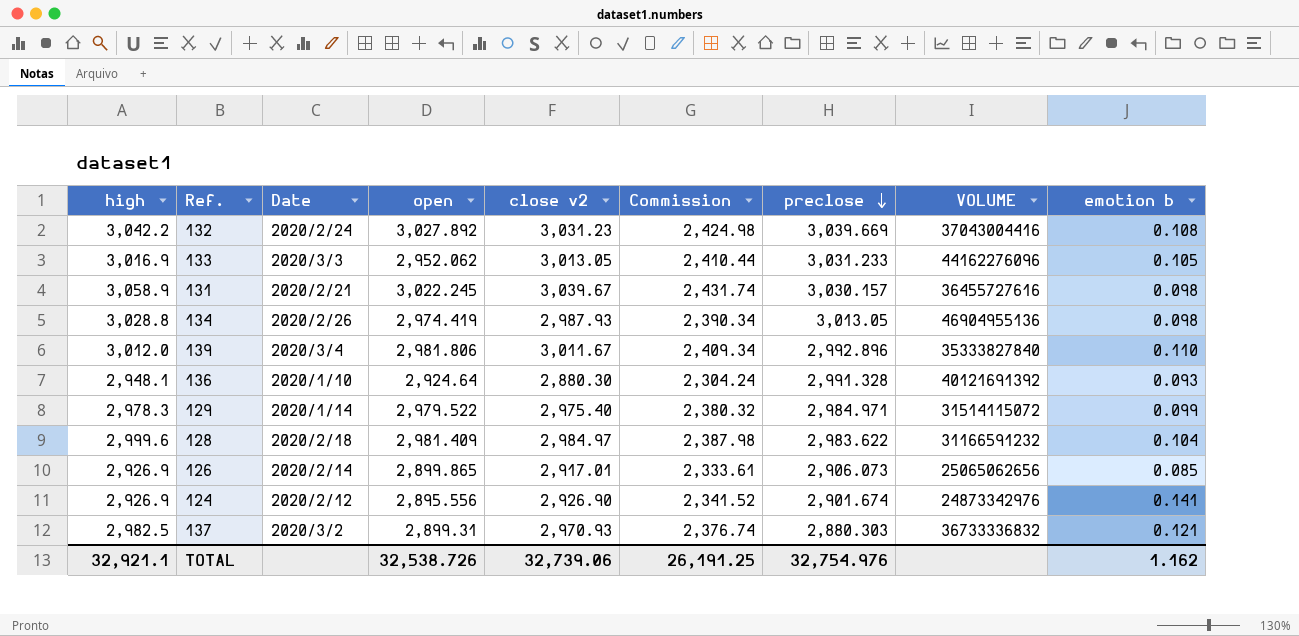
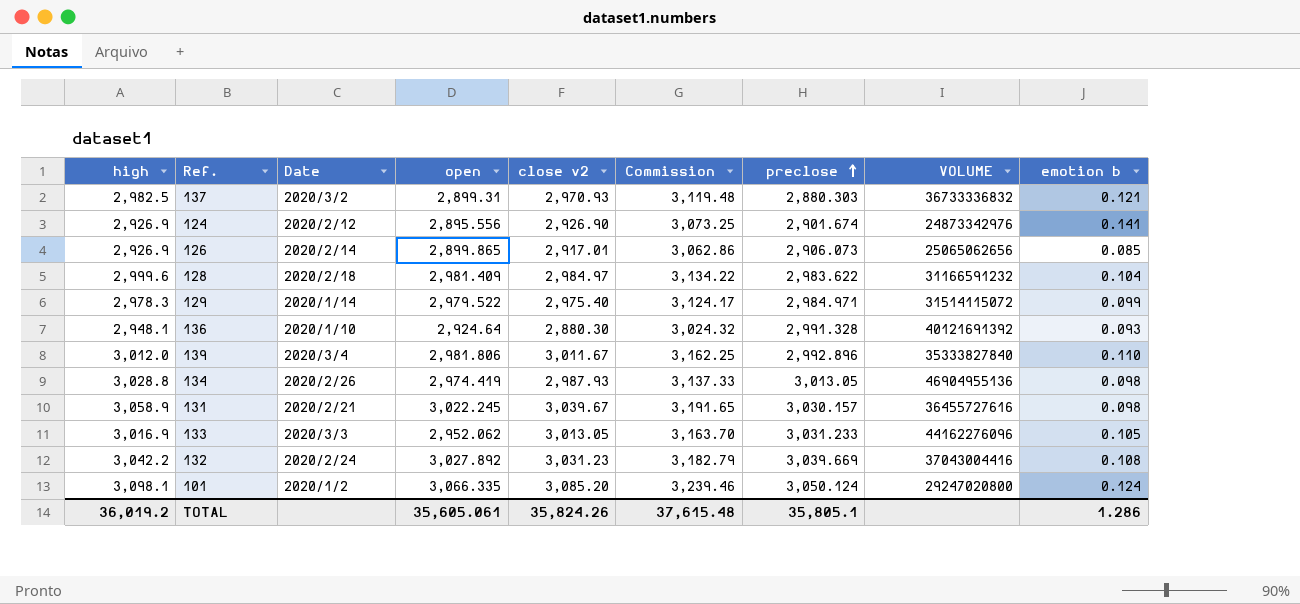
row order: preclose descending -> preclose ascending
column Commission | formula: [close v2] * 0.8 -> [close v2] * 1.05
row 101: none -> 3,098.1 | 2020/1/2 | 3,066.335 | 3,085.20 | 3,239.46 | 3,050.124 | 29247020800 | 0.124
TOTAL | high: 32,921.1 -> 36,019.2
TOTAL | open: 32,538.726 -> 35,605.061
TOTAL | close v2: 32,739.06 -> 35,824.26
TOTAL | Commission: 26,191.25 -> 37,615.48
TOTAL | preclose: 32,754.976 -> 35,805.1
TOTAL | emotion b: 1.162 -> 1.286

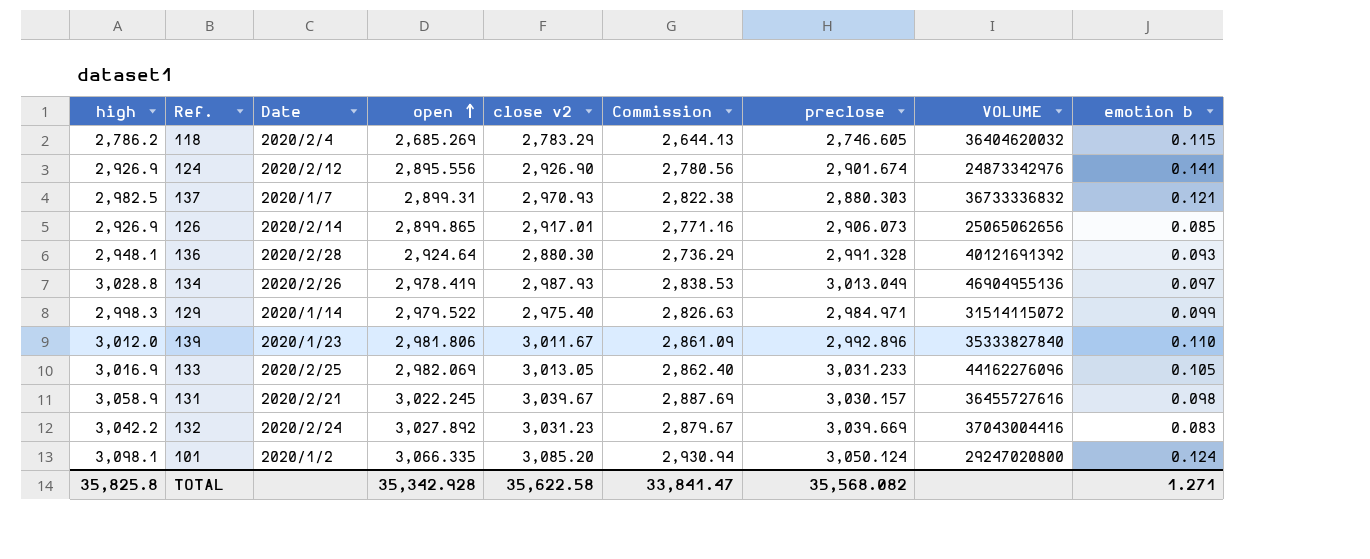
row order: preclose ascending -> open ascending
column Commission | formula: [close v2] * 1.05 -> [close v2] * 0.95
row 128: 2,999.6 | 2020/2/18 | 2,981.409 | 2,984.97 | 3,134.22 | 2,983.622 | 31166591232 | 0.104 -> none
row 118: none -> 2,786.2 | 2020/2/4 | 2,685.269 | 2,783.29 | 2,644.13 | 2,746.605 | 36404620032 | 0.115
137 | Date: 2020/3/2 -> 2020/1/7
136 | Date: 2020/1/10 -> 2020/2/28
134 | open: 2,974.419 -> 2,978.419
134 | preclose: 3,013.05 -> 3,013.049
134 | emotion b: 0.098 -> 0.097
129 | high: 2,978.3 -> 2,998.3
139 | Date: 2020/3/4 -> 2020/1/23
133 | Date: 2020/3/3 -> 2020/2/25
133 | open: 2,952.062 -> 2,982.069
132 | emotion b: 0.108 -> 0.083
TOTAL | high: 36,019.2 -> 35,825.8
TOTAL | open: 35,605.061 -> 35,342.928
TOTAL | close v2: 35,824.26 -> 35,622.58
TOTAL | Commission: 37,615.48 -> 33,841.47
TOTAL | preclose: 35,805.1 -> 35,568.082
TOTAL | emotion b: 1.286 -> 1.271

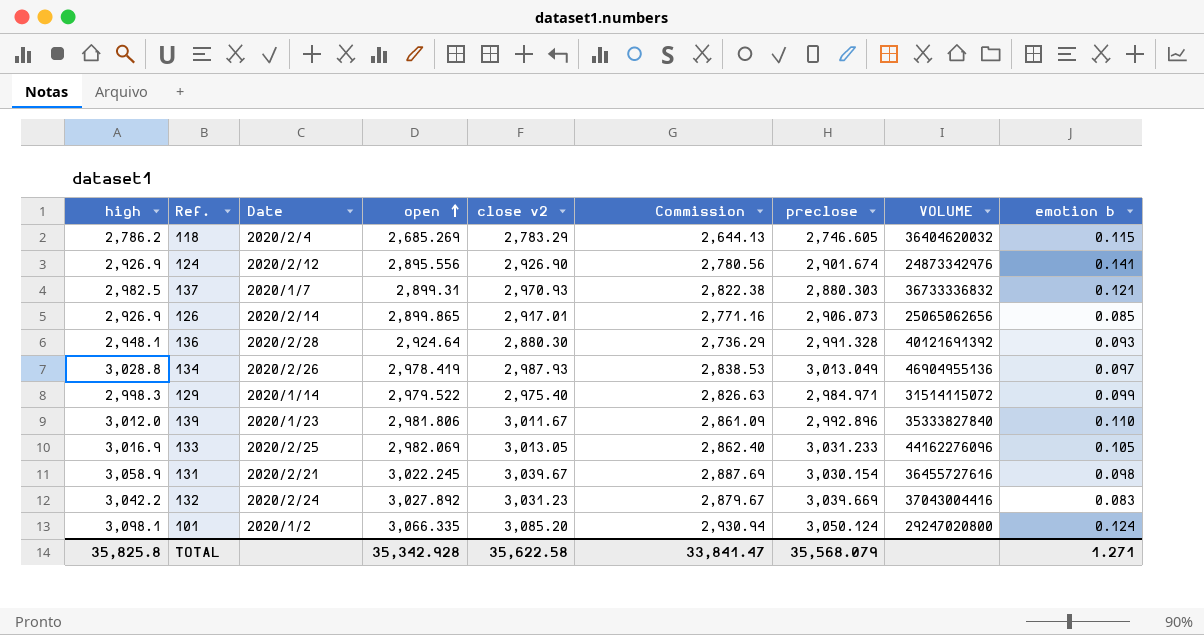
131 | preclose: 3,030.157 -> 3,030.154
TOTAL | preclose: 35,568.082 -> 35,568.079

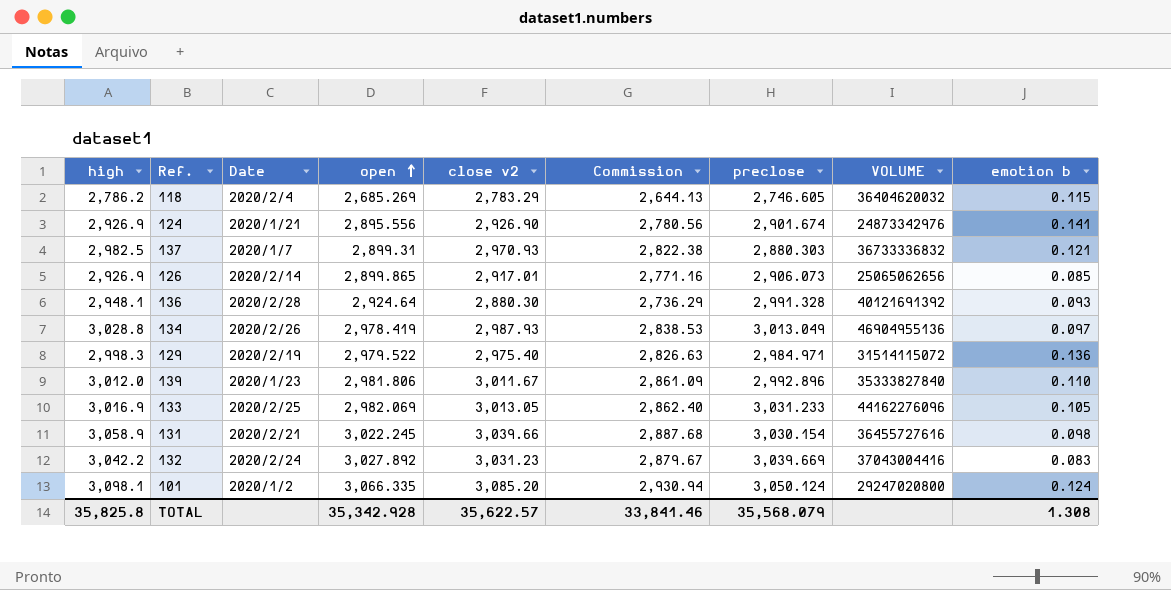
124 | Date: 2020/2/12 -> 2020/1/21
129 | Date: 2020/1/14 -> 2020/2/19
129 | emotion b: 0.099 -> 0.136
131 | close v2: 3,039.67 -> 3,039.66
131 | Commission: 2,887.69 -> 2,887.68
TOTAL | close v2: 35,622.58 -> 35,622.57
TOTAL | Commission: 33,841.47 -> 33,841.46
TOTAL | emotion b: 1.271 -> 1.308

